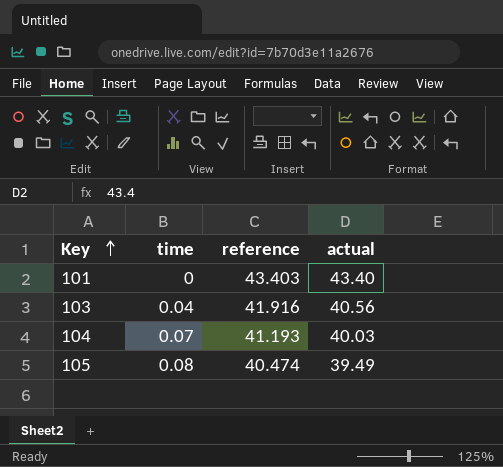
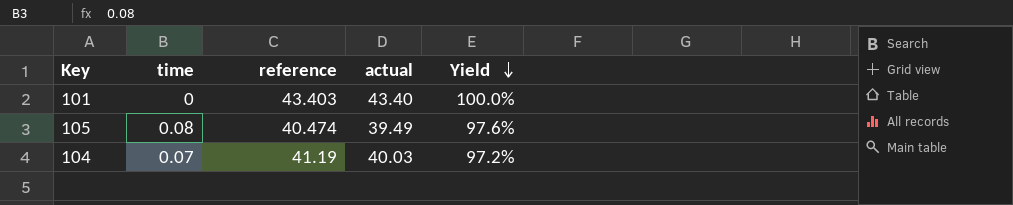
row order: Key ascending -> Yield descending
column Yield | formula: none -> [actual] / [reference]
row 103: 0.04 | 41.916 | 40.56 -> none
104 | reference: 41.193 -> 41.19

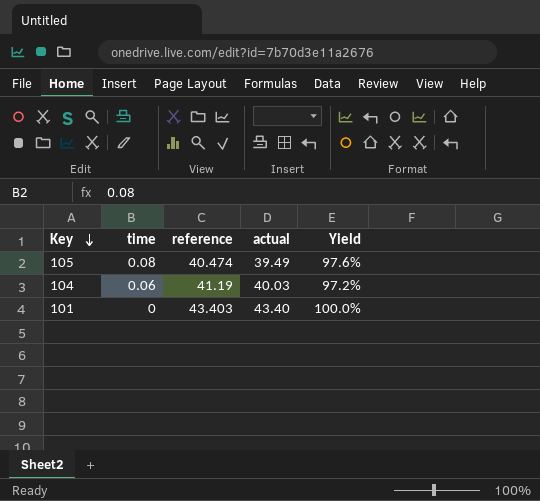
row order: Yield descending -> Key descending
104 | time: 0.07 -> 0.06

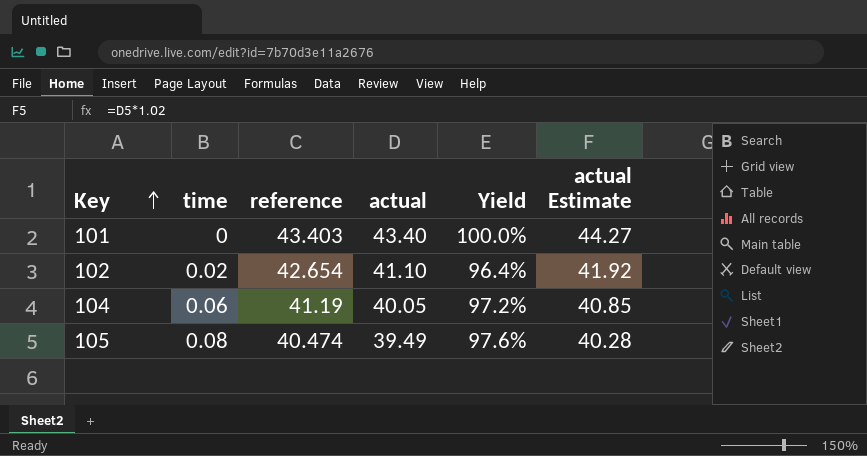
row order: Key descending -> Key ascending
column actual Estimate | formula: none -> [actual] * 1.02
row 102: none -> 0.02 | 42.654 | 41.10 | 96.4% | 41.92
104 | actual: 40.03 -> 40.05

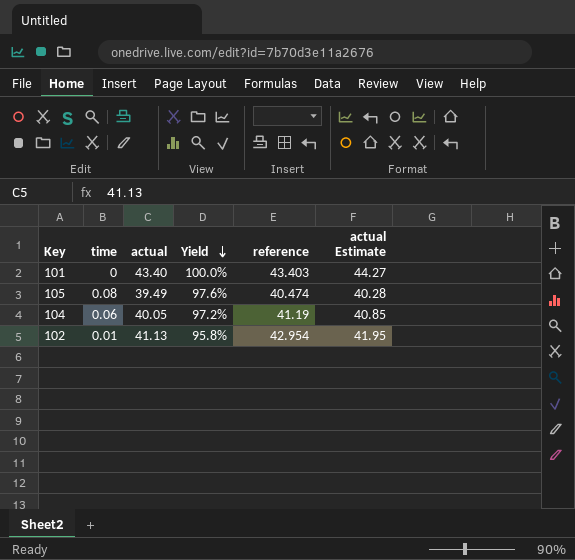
row order: Key ascending -> Yield descending
column reference | position: 3 -> 5
102 | time: 0.02 -> 0.01
102 | actual: 41.10 -> 41.13
102 | Yield: 96.4% -> 95.8%
102 | reference: 42.654 -> 42.954
102 | actual Estimate: 41.92 -> 41.95

